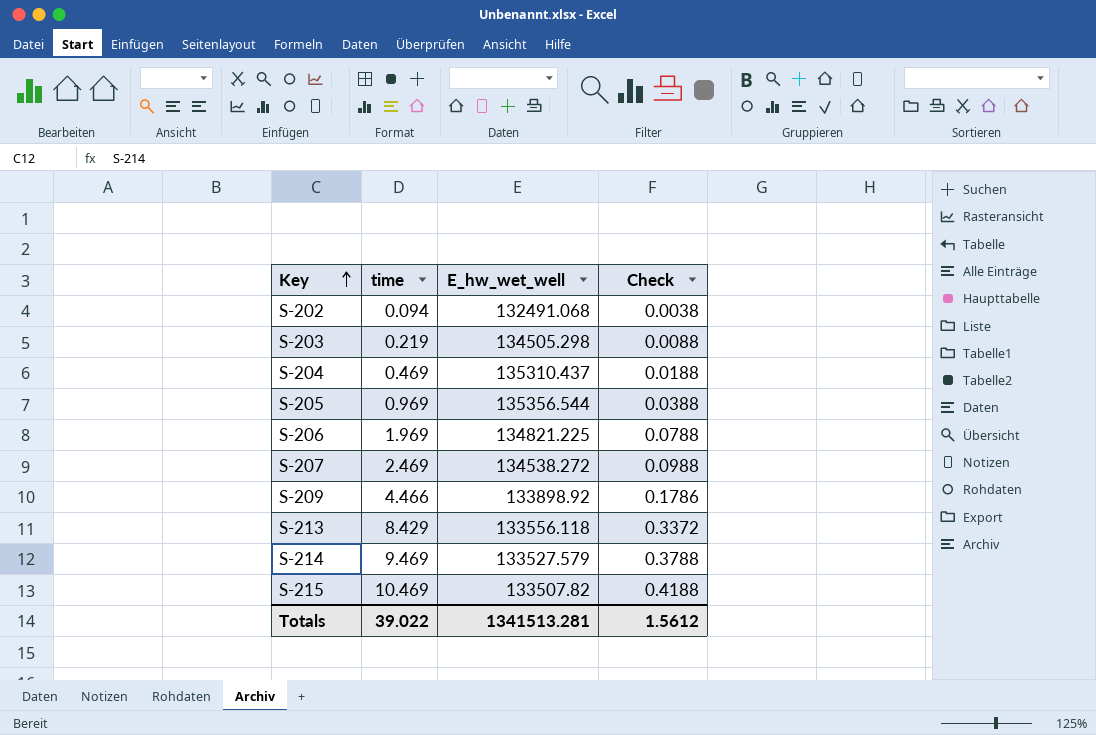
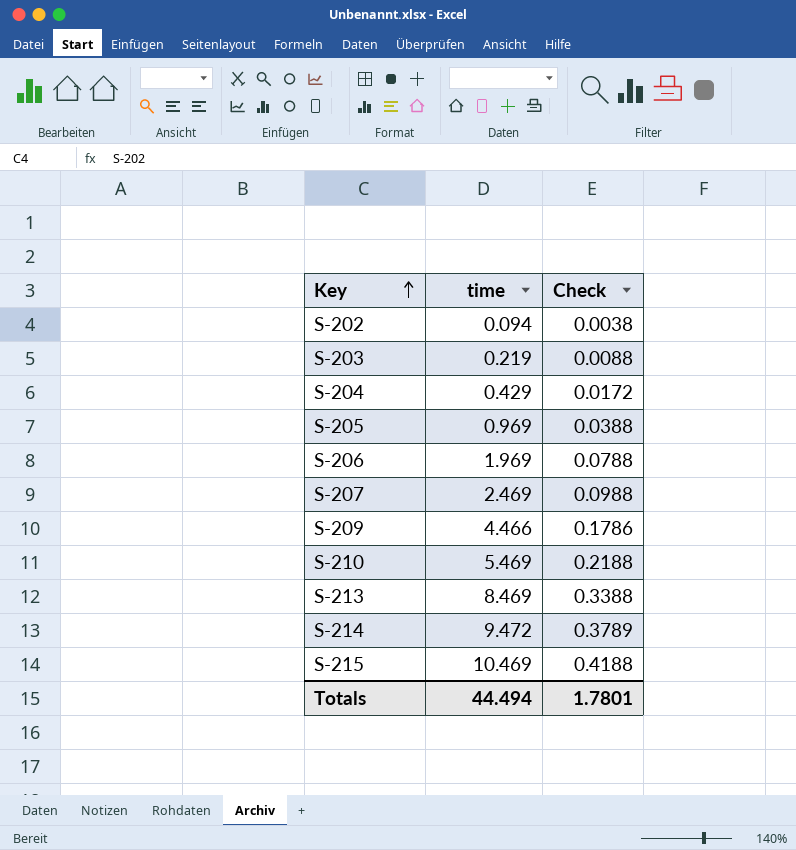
column E_hw_wet_well | position: 3 -> none
S-204 | time: 0.469 -> 0.429
S-204 | Check: 0.0188 -> 0.0172
row S-210: none -> 5.469 | 0.2188
S-213 | time: 8.429 -> 8.469
S-213 | Check: 0.3372 -> 0.3388
S-214 | time: 9.469 -> 9.472
S-214 | Check: 0.3788 -> 0.3789
Totals | time: 39.022 -> 44.494
Totals | Check: 1.5612 -> 1.7801

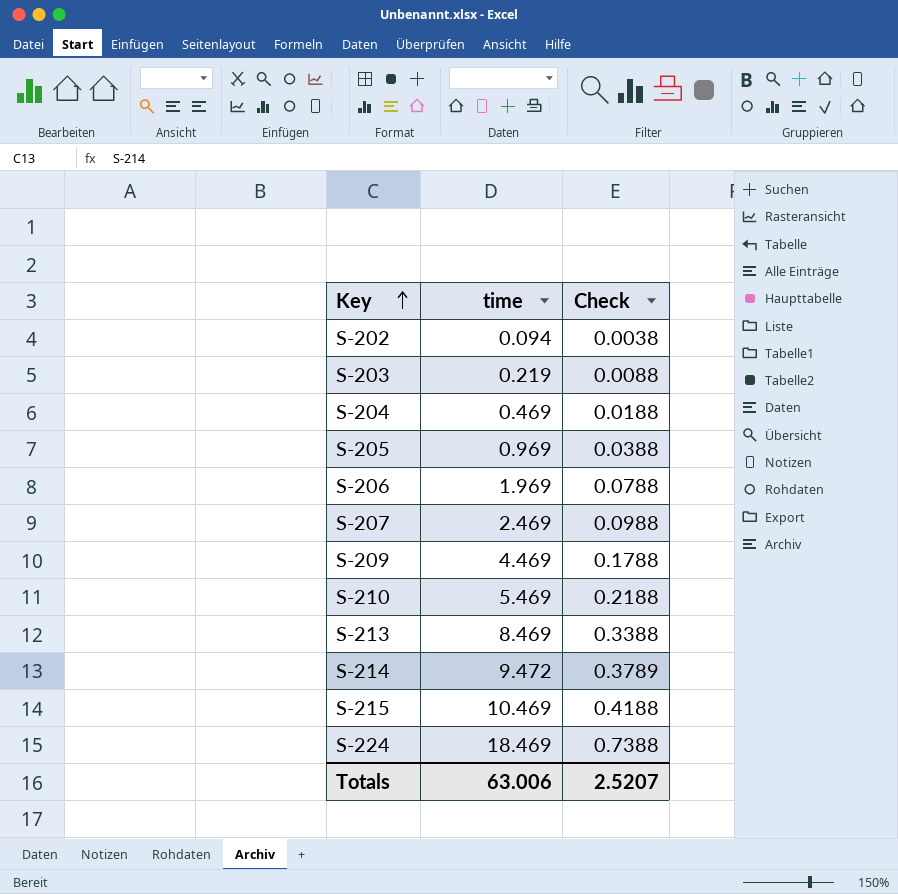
S-204 | time: 0.429 -> 0.469
S-204 | Check: 0.0172 -> 0.0188
S-209 | time: 4.466 -> 4.469
S-209 | Check: 0.1786 -> 0.1788
row S-224: none -> 18.469 | 0.7388
Totals | time: 44.494 -> 63.006
Totals | Check: 1.7801 -> 2.5207

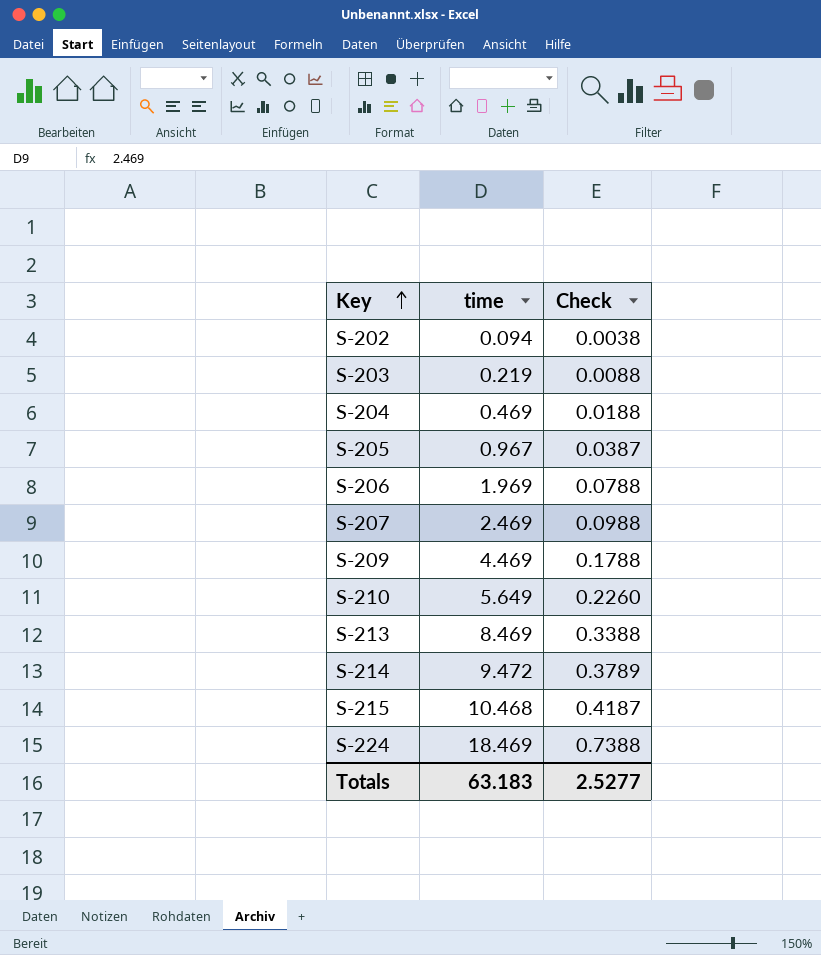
S-205 | time: 0.969 -> 0.967
S-205 | Check: 0.0388 -> 0.0387
S-210 | time: 5.469 -> 5.649
S-210 | Check: 0.2188 -> 0.2260
S-215 | time: 10.469 -> 10.468
S-215 | Check: 0.4188 -> 0.4187
Totals | time: 63.006 -> 63.183
Totals | Check: 2.5207 -> 2.5277

